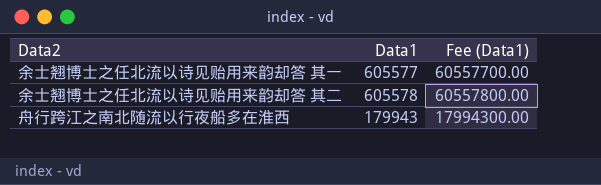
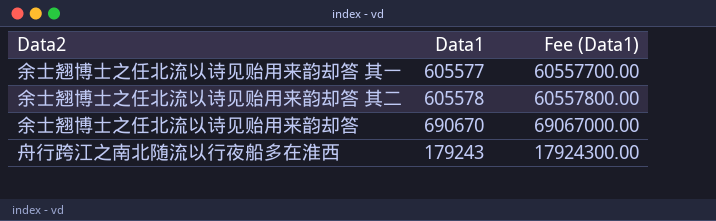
row 余士翘博士之任北流以诗见贻用来韵却答: none -> 690670 | 69067000.00
舟行跨江之南北随流以行夜船多在淮西 | Data1: 179943 -> 179243
舟行跨江之南北随流以行夜船多在淮西 | Fee (Data1): 17994300.00 -> 17924300.00

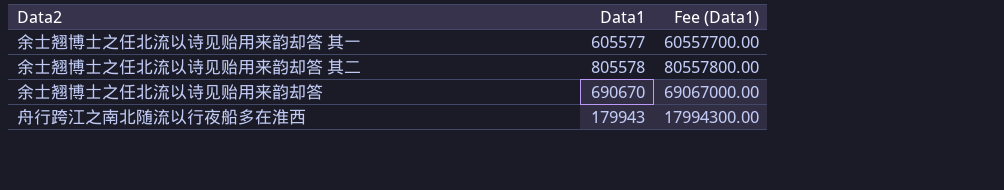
余士翘博士之任北流以诗见贻用来韵却答 其二 | Data1: 605578 -> 805578
余士翘博士之任北流以诗见贻用来韵却答 其二 | Fee (Data1): 60557800.00 -> 80557800.00
舟行跨江之南北随流以行夜船多在淮西 | Data1: 179243 -> 179943
舟行跨江之南北随流以行夜船多在淮西 | Fee (Data1): 17924300.00 -> 17994300.00

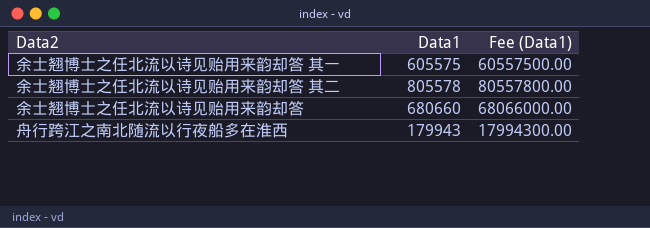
余士翘博士之任北流以诗见贻用来韵却答 其一 | Data1: 605577 -> 605575
余士翘博士之任北流以诗见贻用来韵却答 其一 | Fee (Data1): 60557700.00 -> 60557500.00
余士翘博士之任北流以诗见贻用来韵却答 | Data1: 690670 -> 680660
余士翘博士之任北流以诗见贻用来韵却答 | Fee (Data1): 69067000.00 -> 68066000.00

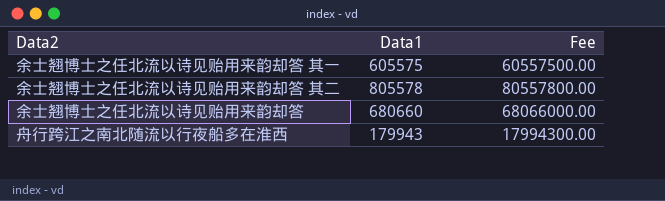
column name: Fee (Data1) -> Fee

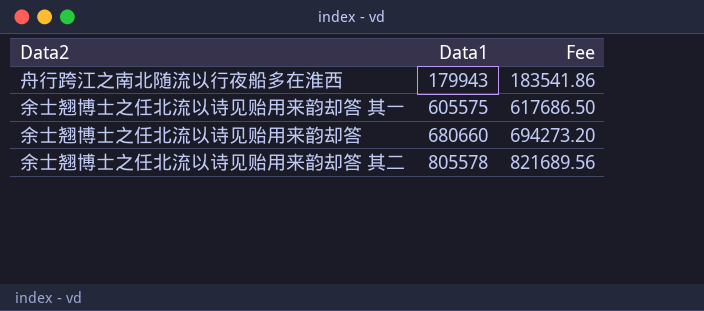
row order: none -> Data1 ascending
column Fee | formula: [Data1] * 100 -> [Data1] * 1.02

